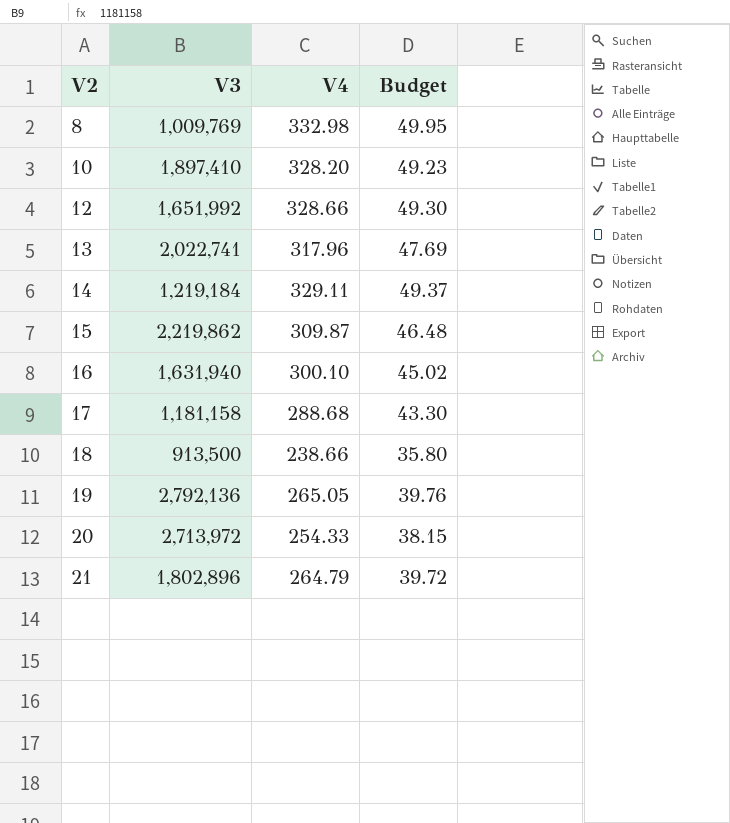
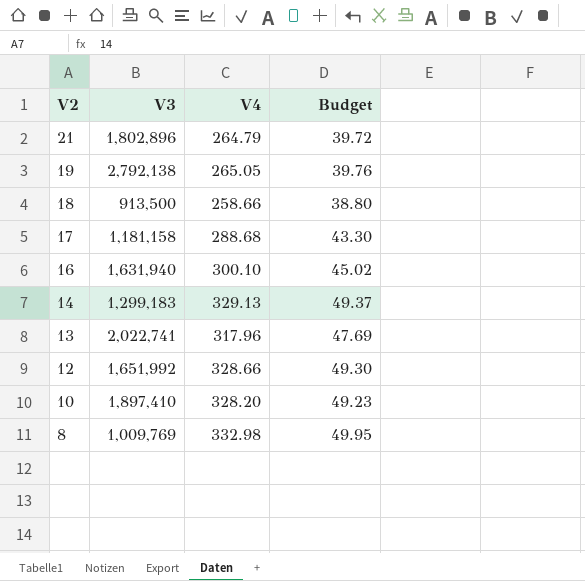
row order: V2 ascending -> V2 descending
row 15: 2,219,862 | 309.87 | 46.48 -> none
row 20: 2,713,972 | 254.33 | 38.15 -> none
19 | V3: 2,792,136 -> 2,792,138
18 | V4: 238.66 -> 258.66
18 | Budget: 35.80 -> 38.80
14 | V3: 1,219,184 -> 1,299,183
14 | V4: 329.11 -> 329.13

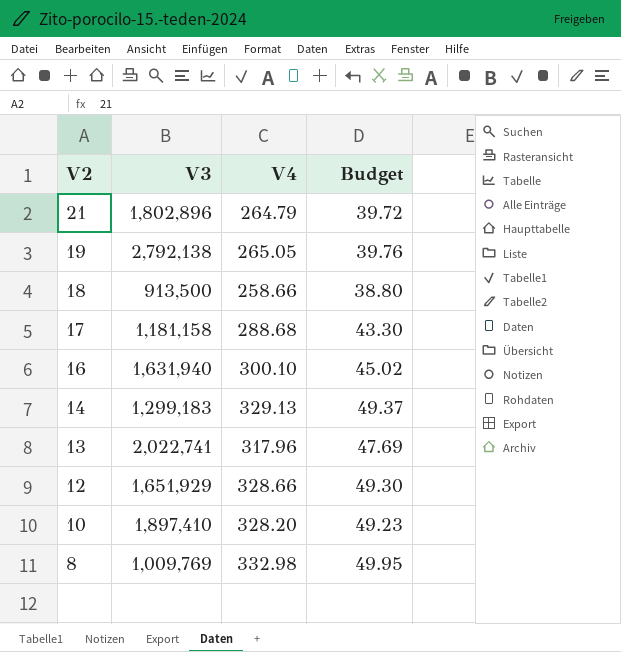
12 | V3: 1,651,992 -> 1,651,929

